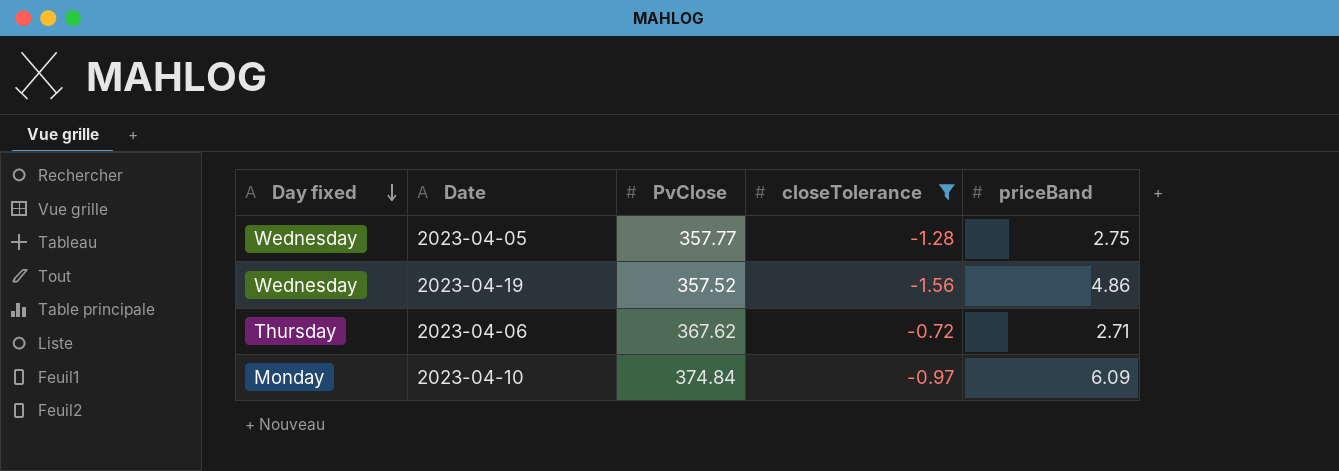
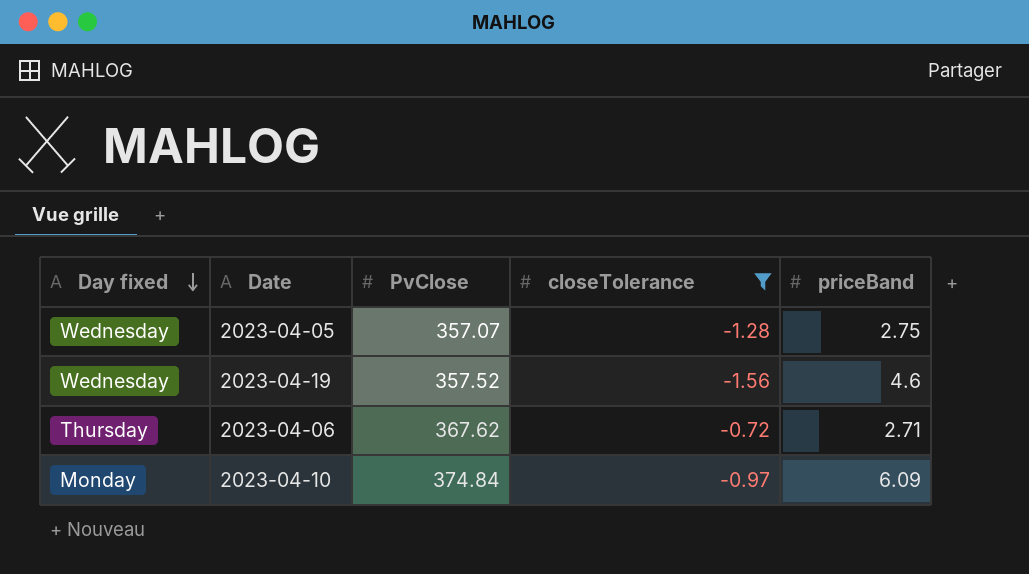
2023-04-05 | PvClose: 357.77 -> 357.07
2023-04-19 | priceBand: 4.86 -> 4.6

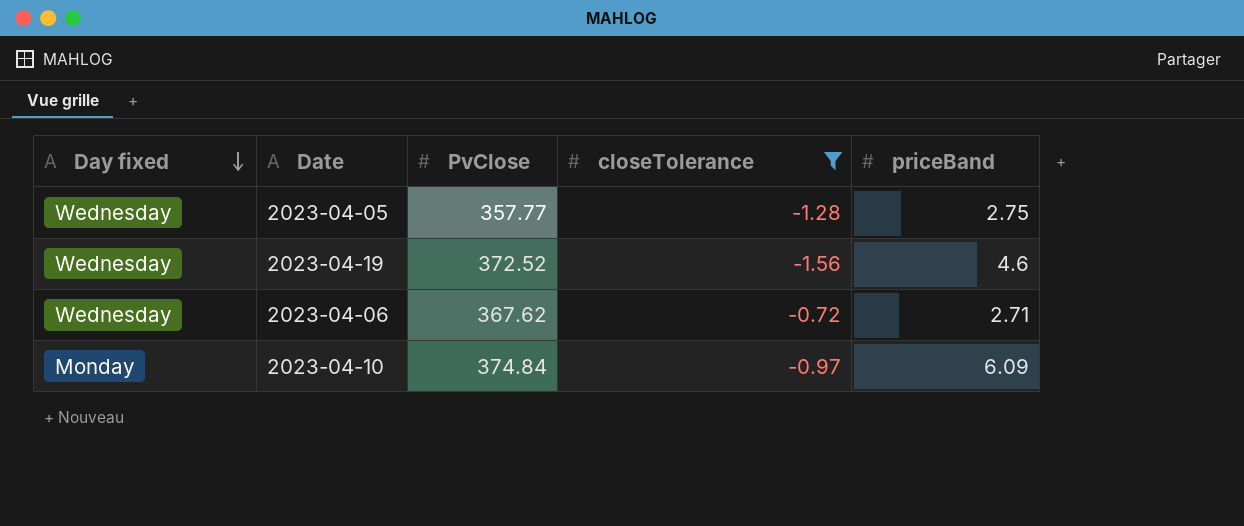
2023-04-05 | PvClose: 357.07 -> 357.77
2023-04-19 | PvClose: 357.52 -> 372.52
2023-04-06 | Day fixed: Thursday -> Wednesday

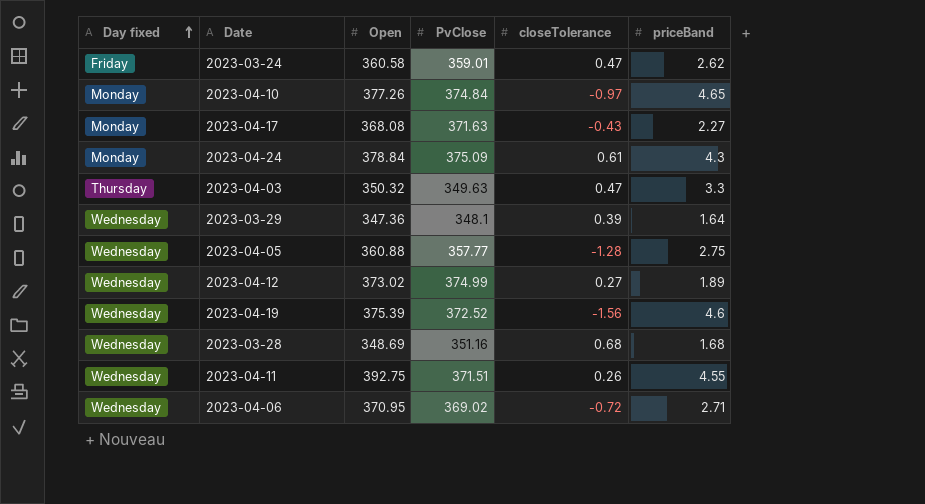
filter: closeTolerance <= -0.72 -> none
row order: Day fixed descending -> Day fixed ascending
column Open | position: none -> 3
2023-04-10 | priceBand: 6.09 -> 4.65
2023-04-06 | PvClose: 367.62 -> 369.02

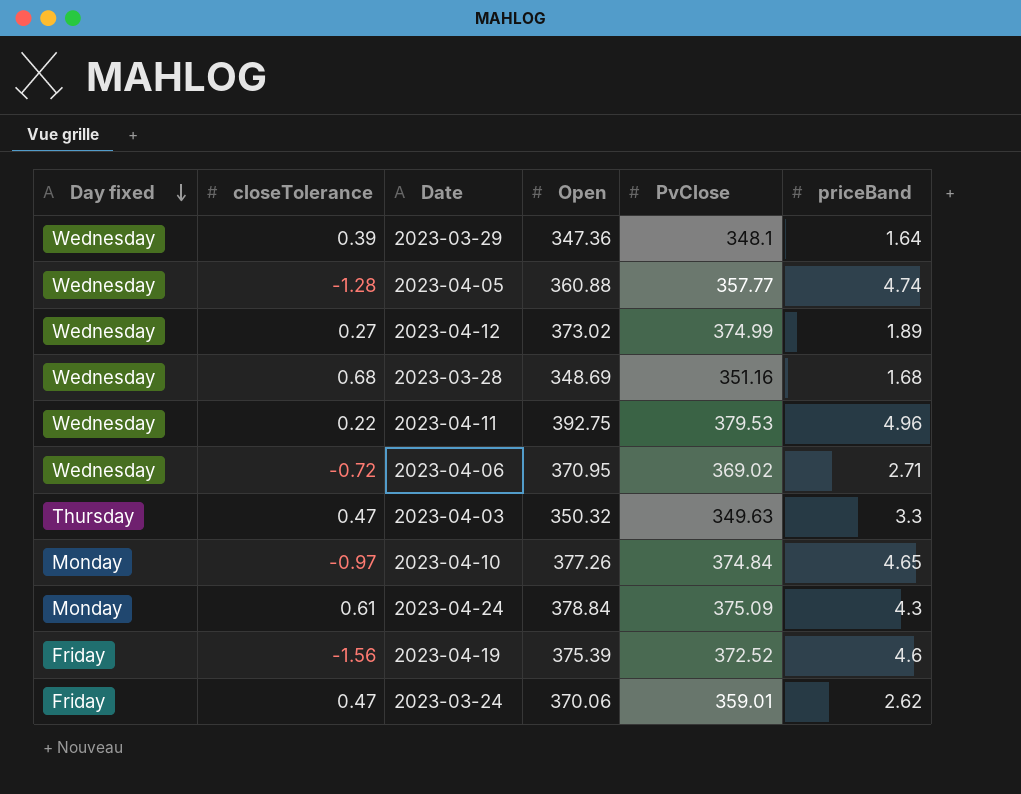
row order: Day fixed ascending -> Day fixed descending
column closeTolerance | position: 5 -> 2
row 2023-04-17: Monday | 368.08 | 371.63 | -0.43 | 2.27 -> none
2023-04-05 | priceBand: 2.75 -> 4.74
2023-04-11 | closeTolerance: 0.26 -> 0.22
2023-04-11 | PvClose: 371.51 -> 379.53
2023-04-11 | priceBand: 4.55 -> 4.96
2023-04-19 | Day fixed: Wednesday -> Friday
2023-03-24 | Open: 360.58 -> 370.06

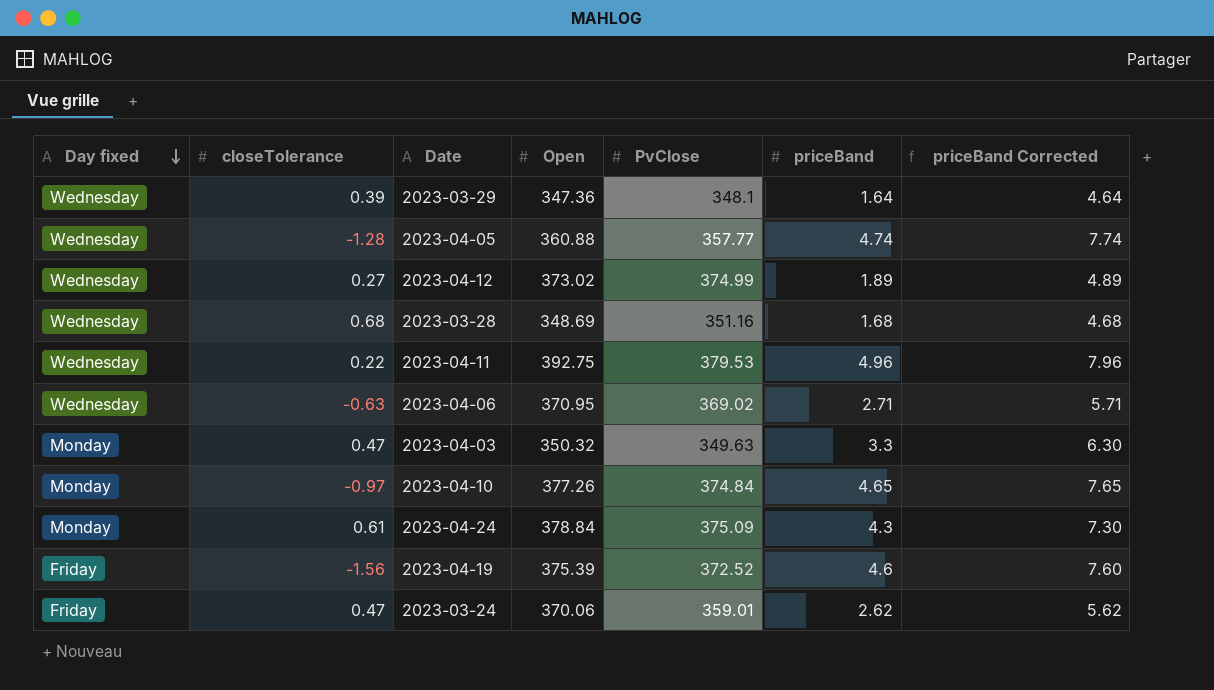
column priceBand Corrected | formula: none -> [priceBand] + 3
2023-04-06 | closeTolerance: -0.72 -> -0.63
2023-04-03 | Day fixed: Thursday -> Monday

